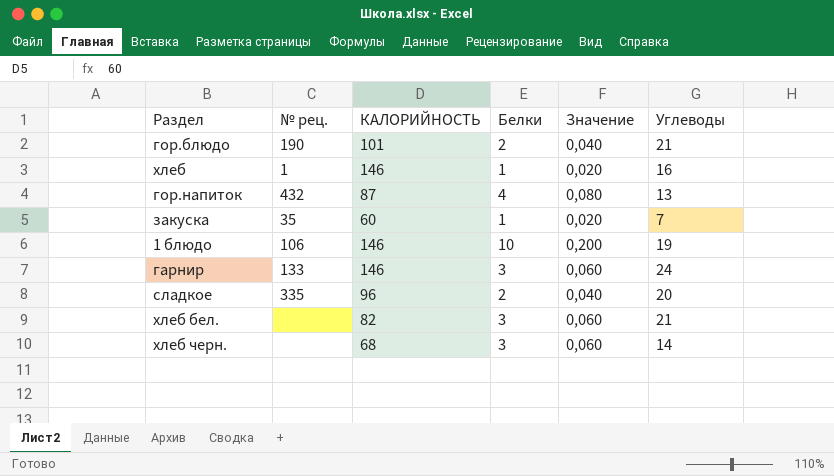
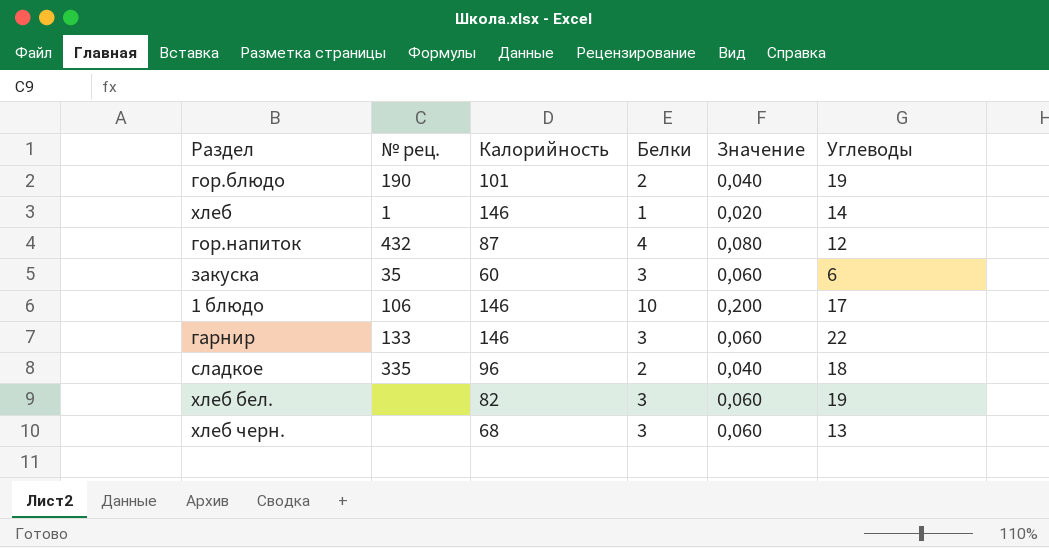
column name: КАЛОРИЙНОСТЬ -> Калорийность
гор.блюдо | Углеводы: 21 -> 19
хлеб | Углеводы: 16 -> 14
гор.напиток | Углеводы: 13 -> 12
закуска | Белки: 1 -> 3
закуска | Значение: 0,020 -> 0,060
закуска | Углеводы: 7 -> 6
1 блюдо | Углеводы: 19 -> 17
гарнир | Углеводы: 24 -> 22
сладкое | Углеводы: 20 -> 18
хлеб бел. | Углеводы: 21 -> 19
хлеб черн. | Углеводы: 14 -> 13

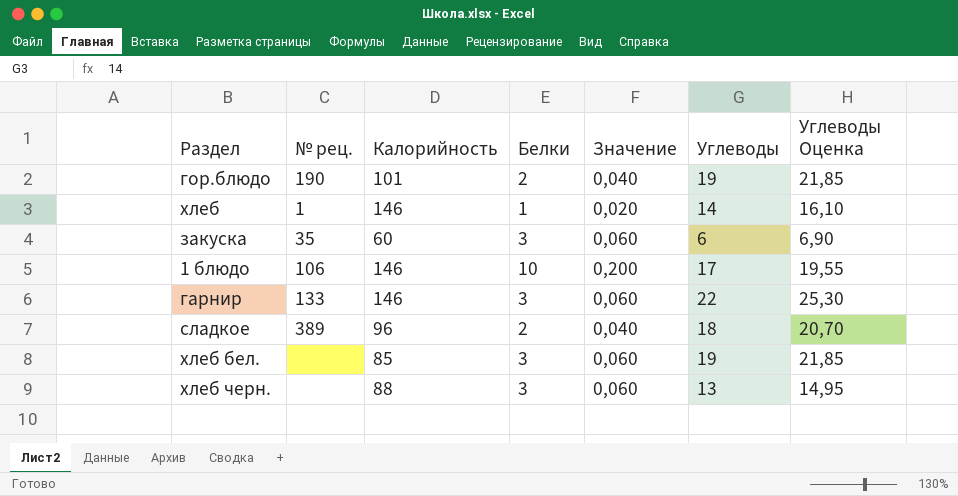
column Углеводы Оценка | formula: none -> [Углеводы] * 1,15
row гор.напиток: 432 | 87 | 4 | 0,080 | 12 -> none
сладкое | № рец.: 335 -> 389
хлеб бел. | Калорийность: 82 -> 85
хлеб черн. | Калорийность: 68 -> 88

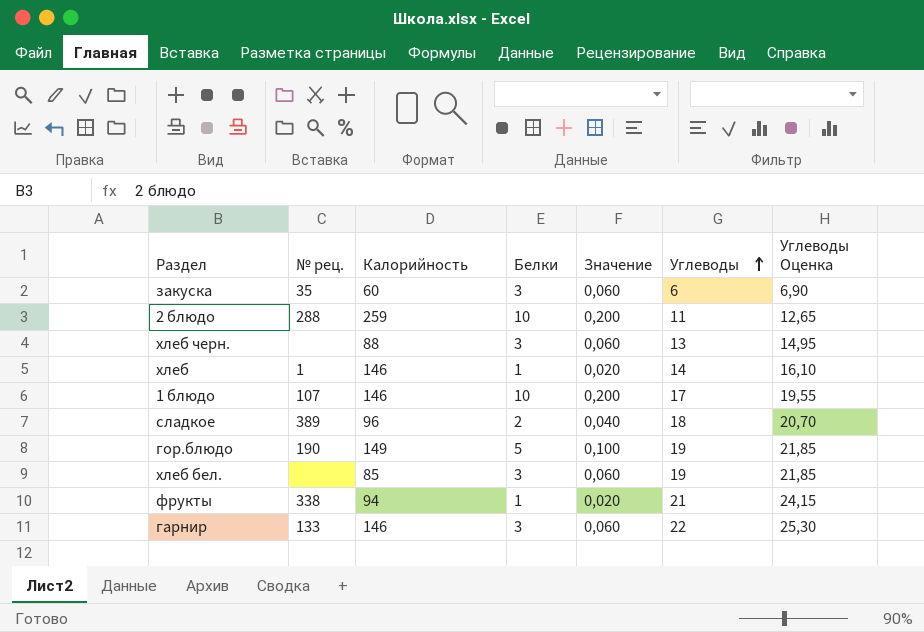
row order: none -> Углеводы ascending
row 2 блюдо: none -> 288 | 259 | 10 | 0,200 | 11 | 12,65
1 блюдо | № рец.: 106 -> 107
гор.блюдо | Калорийность: 101 -> 149
гор.блюдо | Белки: 2 -> 5
гор.блюдо | Значение: 0,040 -> 0,100
row фрукты: none -> 338 | 94 | 1 | 0,020 | 21 | 24,15

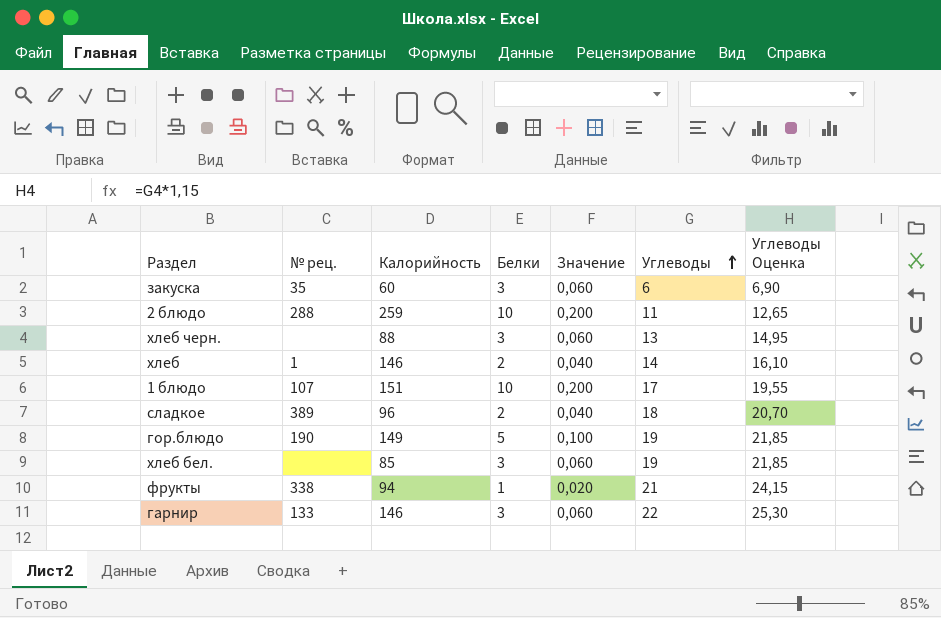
хлеб | Белки: 1 -> 2
хлеб | Значение: 0,020 -> 0,040
1 блюдо | Калорийность: 146 -> 151

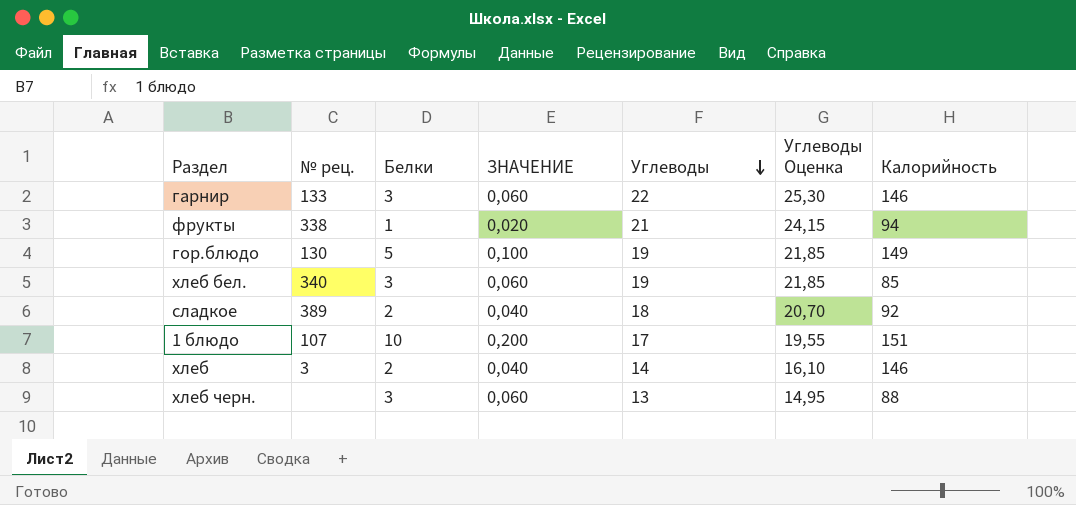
row order: Углеводы ascending -> Углеводы descending
column name: Значение -> ЗНАЧЕНИЕ
column Калорийность | position: 3 -> 7
row закуска: 35 | 60 | 3 | 0,060 | 6 | 6,90 -> none
row 2 блюдо: 288 | 259 | 10 | 0,200 | 11 | 12,65 -> none
гор.блюдо | № рец.: 190 -> 130
хлеб бел. | № рец.: none -> 340
сладкое | Калорийность: 96 -> 92
хлеб | № рец.: 1 -> 3

